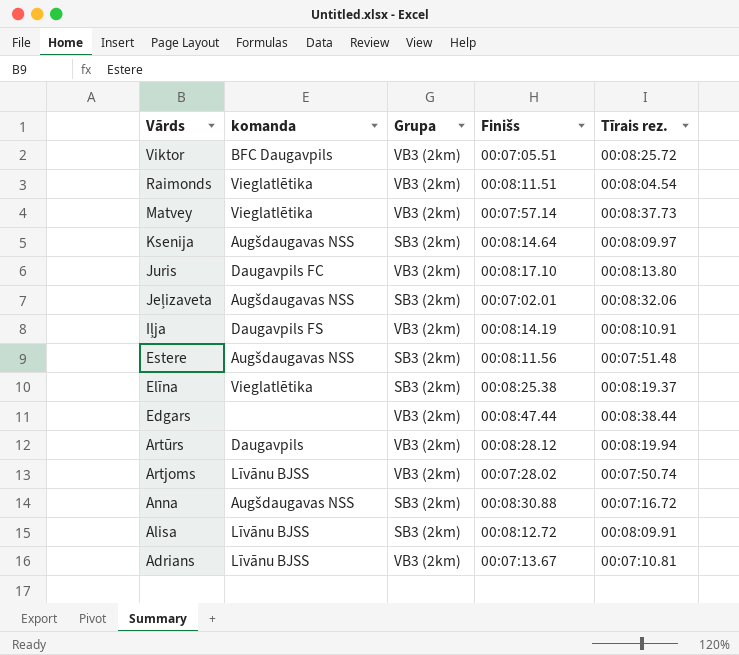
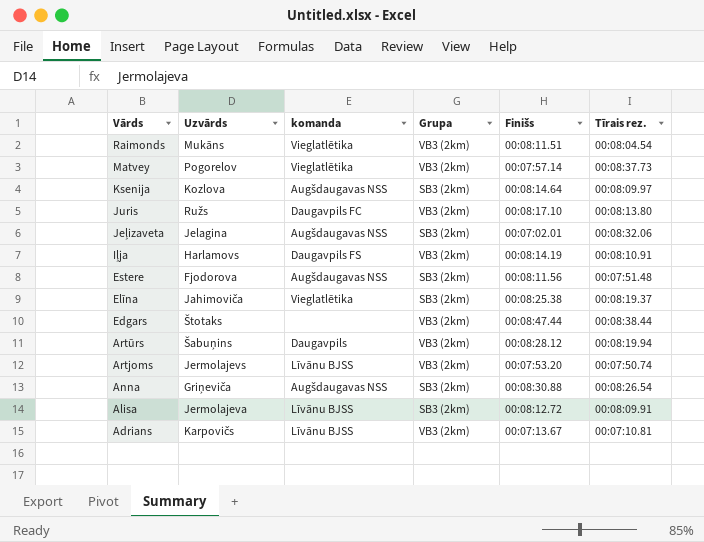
column Uzvārds | position: none -> 2
row Viktor: BFC Daugavpils | VB3 (2km) | 00:07:05.51 | 00:08:25.72 -> none
Artjoms | Finišs: 00:07:28.02 -> 00:07:53.20
Anna | Tīrais rez.: 00:07:16.72 -> 00:08:26.54

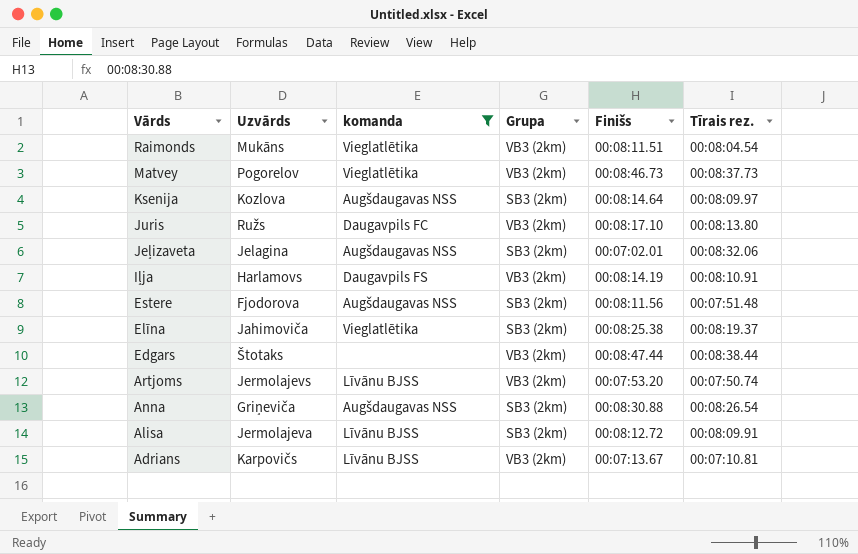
filter: none -> komanda != Daugavpils
Matvey | Finišs: 00:07:57.14 -> 00:08:46.73

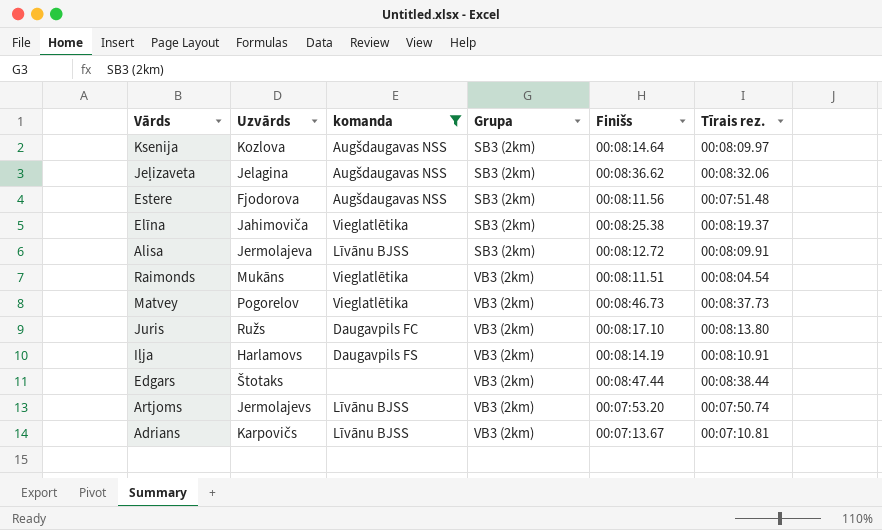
row order: Vārds descending -> Grupa ascending
row Anna: Griņeviča | Augšdaugavas NSS | SB3 (2km) | 00:08:30.88 | 00:08:26.54 -> none
Jeļizaveta | Finišs: 00:07:02.01 -> 00:08:36.62

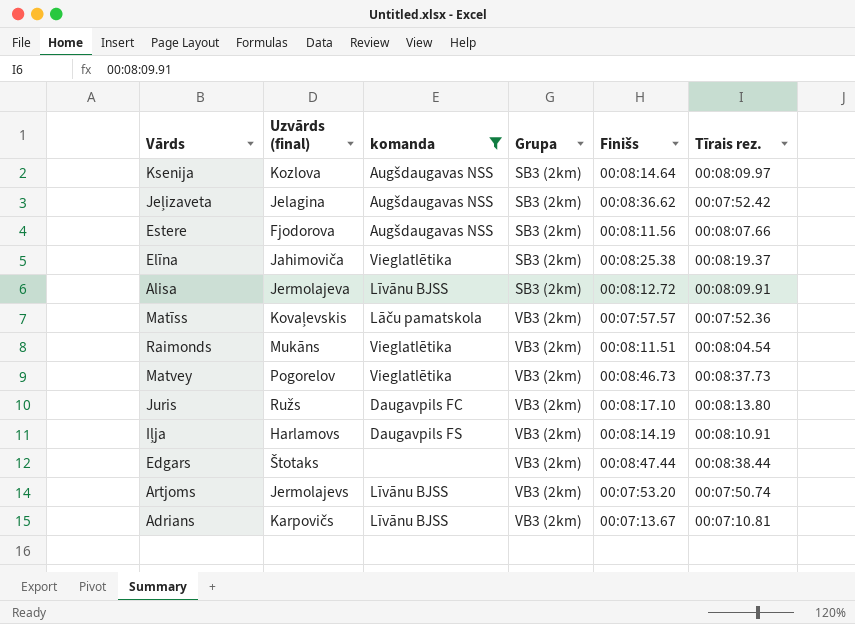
column name: Uzvārds -> Uzvārds (final)
Jeļizaveta | Tīrais rez.: 00:08:32.06 -> 00:07:52.42
Estere | Tīrais rez.: 00:07:51.48 -> 00:08:07.66
row Matīss: none -> Kovaļevskis | Lāču pamatskola | VB3 (2km) | 00:07:57.57 | 00:07:52.36

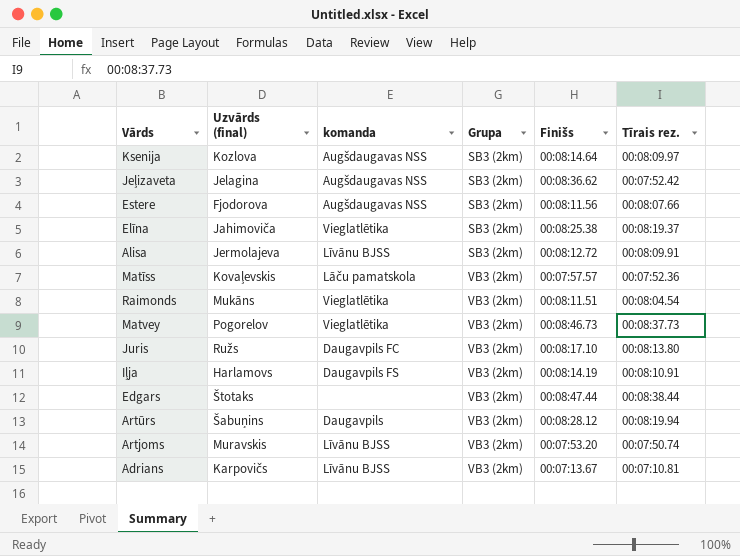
filter: komanda != Daugavpils -> none
Artjoms | Uzvārds (final): Jermolajevs -> Muravskis

